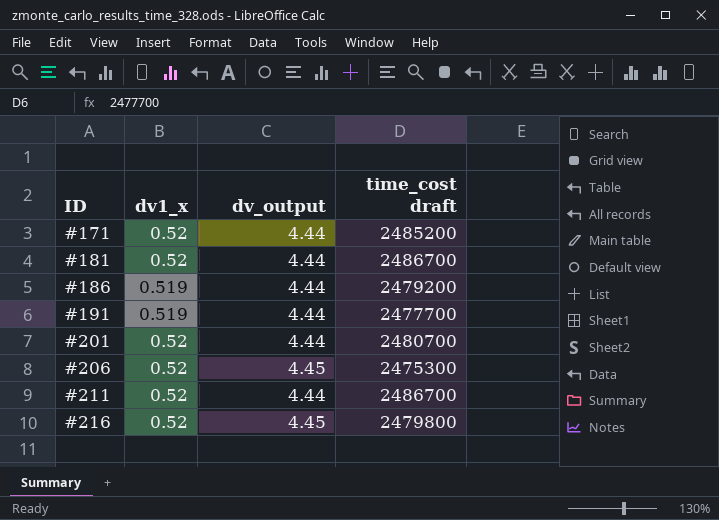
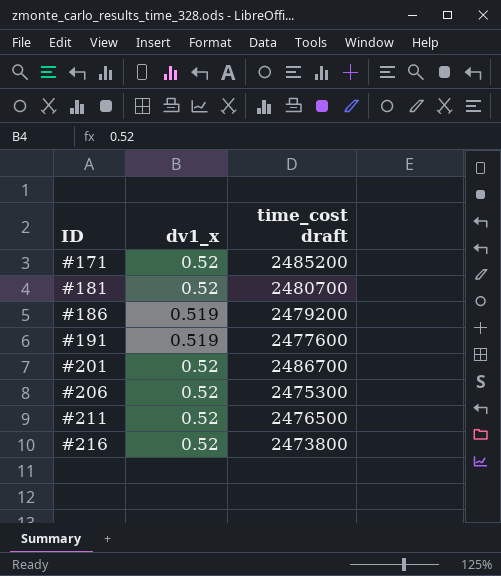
column dv_output | position: 3 -> none
#181 | time_cost draft: 2486700 -> 2480700
#191 | time_cost draft: 2477700 -> 2477600
#201 | time_cost draft: 2480700 -> 2486700
#211 | time_cost draft: 2486700 -> 2476500
#216 | time_cost draft: 2479800 -> 2473800

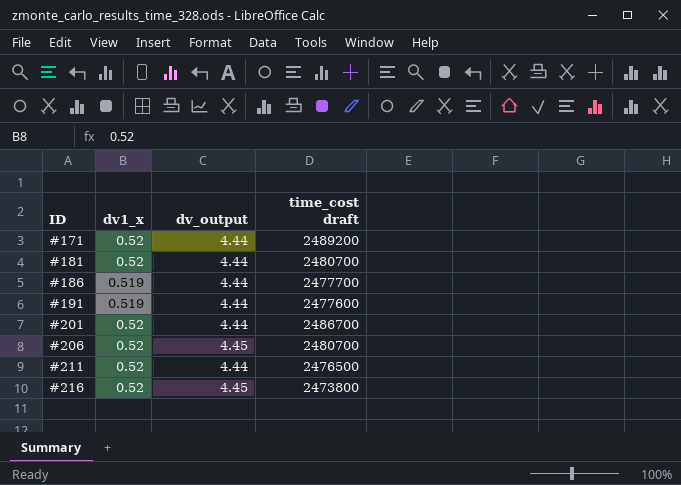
column dv_output | position: none -> 3
#171 | time_cost draft: 2485200 -> 2489200
#186 | time_cost draft: 2479200 -> 2477700
#206 | time_cost draft: 2475300 -> 2480700

